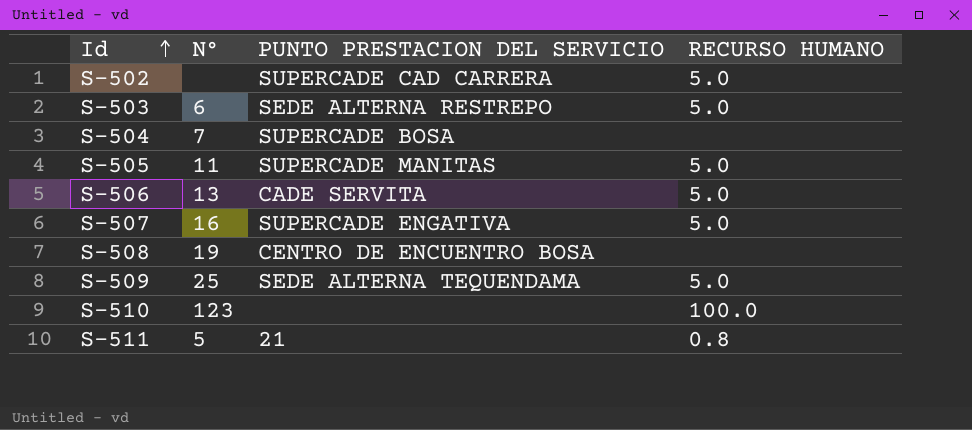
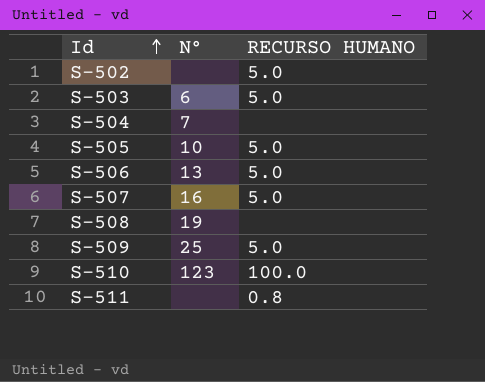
column PUNTO PRESTACION DEL SERVICIO | position: 3 -> none
S-505 | N°: 11 -> 10
S-511 | N°: 5 -> none

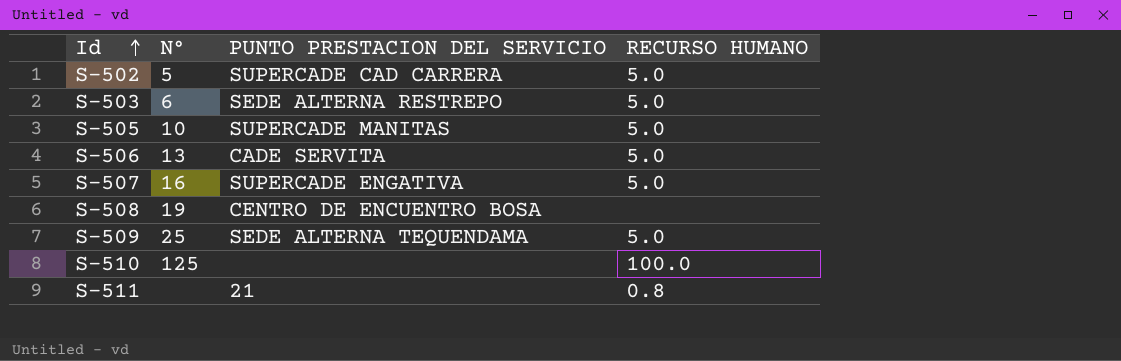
column PUNTO PRESTACION DEL SERVICIO | position: none -> 3
row S-504: 7 | none -> none
S-502 | N°: none -> 5
S-510 | N°: 123 -> 125

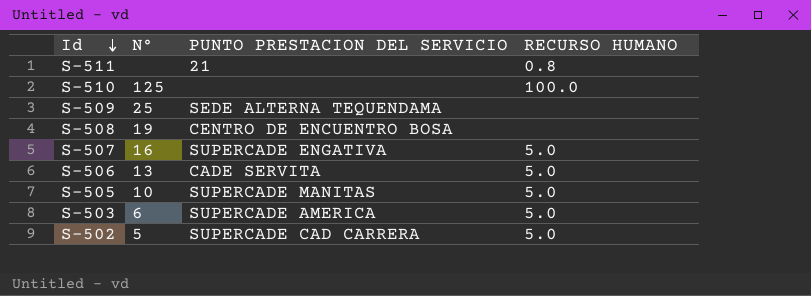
row order: Id ascending -> Id descending
S-509 | RECURSO HUMANO: 5.0 -> none
S-503 | PUNTO PRESTACION DEL SERVICIO: SEDE ALTERNA RESTREPO -> SUPERCADE AMERICA

